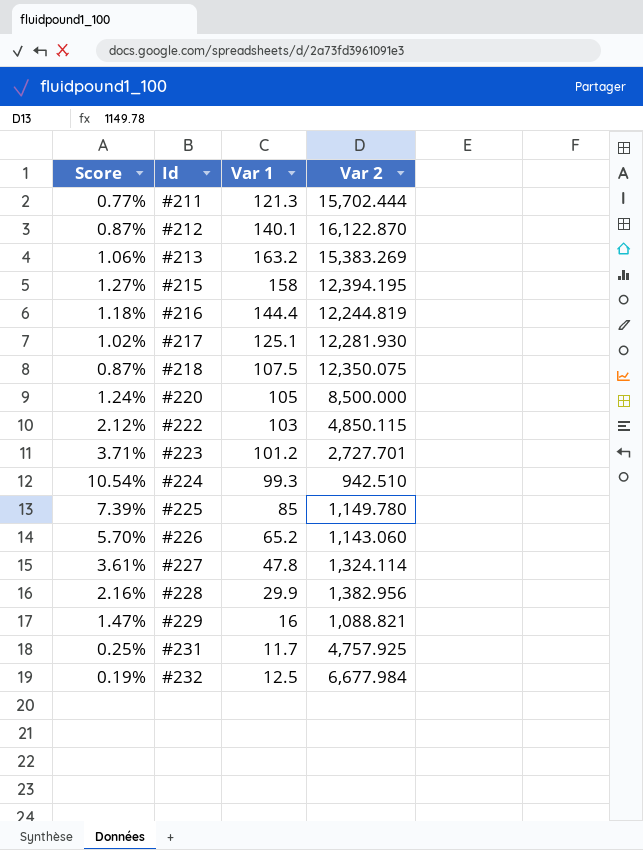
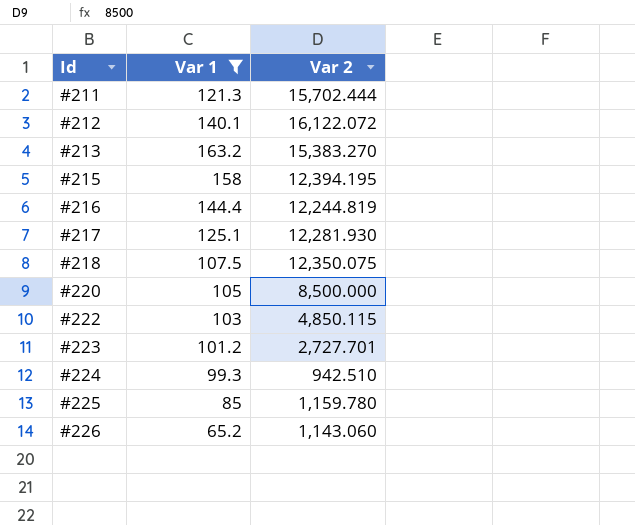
filter: none -> Var 1 >= 65.2
column Score | formula: [Var 1] / [Var 2] -> none
#212 | Var 2: 16,122.870 -> 16,122.072
#213 | Var 2: 15,383.269 -> 15,383.270
#225 | Var 2: 1,149.780 -> 1,159.780

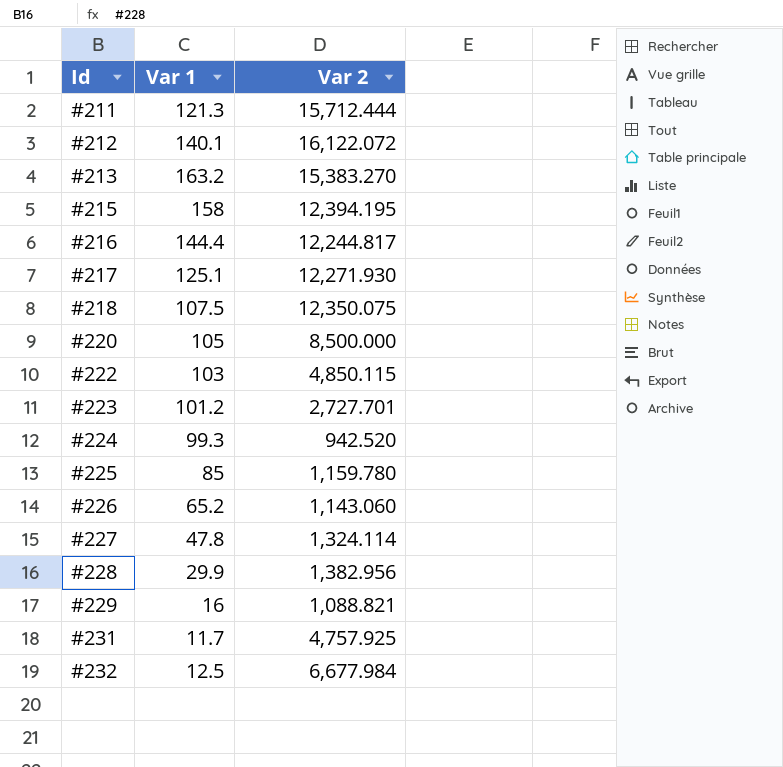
filter: Var 1 >= 65.2 -> none
#211 | Var 2: 15,702.444 -> 15,712.444
#216 | Var 2: 12,244.819 -> 12,244.817
#217 | Var 2: 12,281.930 -> 12,271.930
#224 | Var 2: 942.510 -> 942.520

